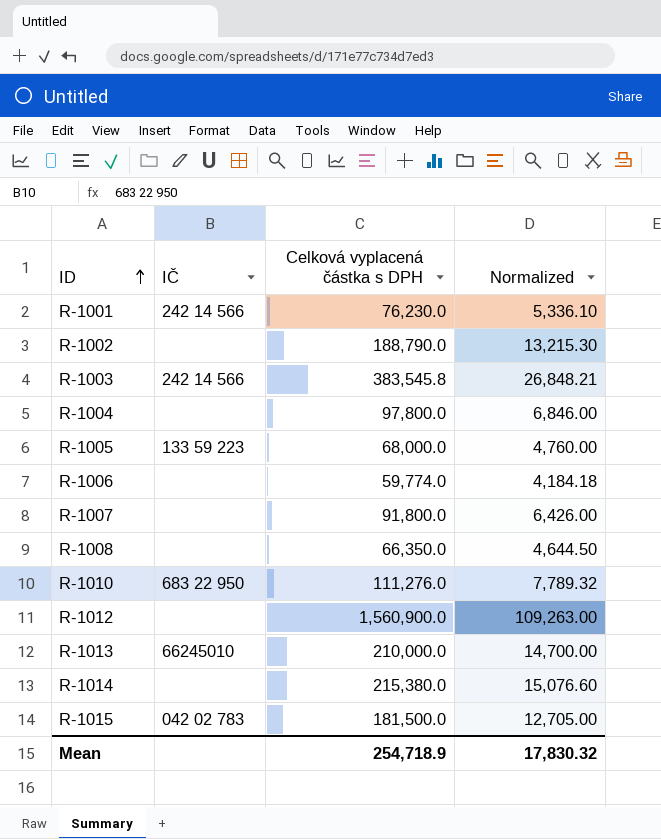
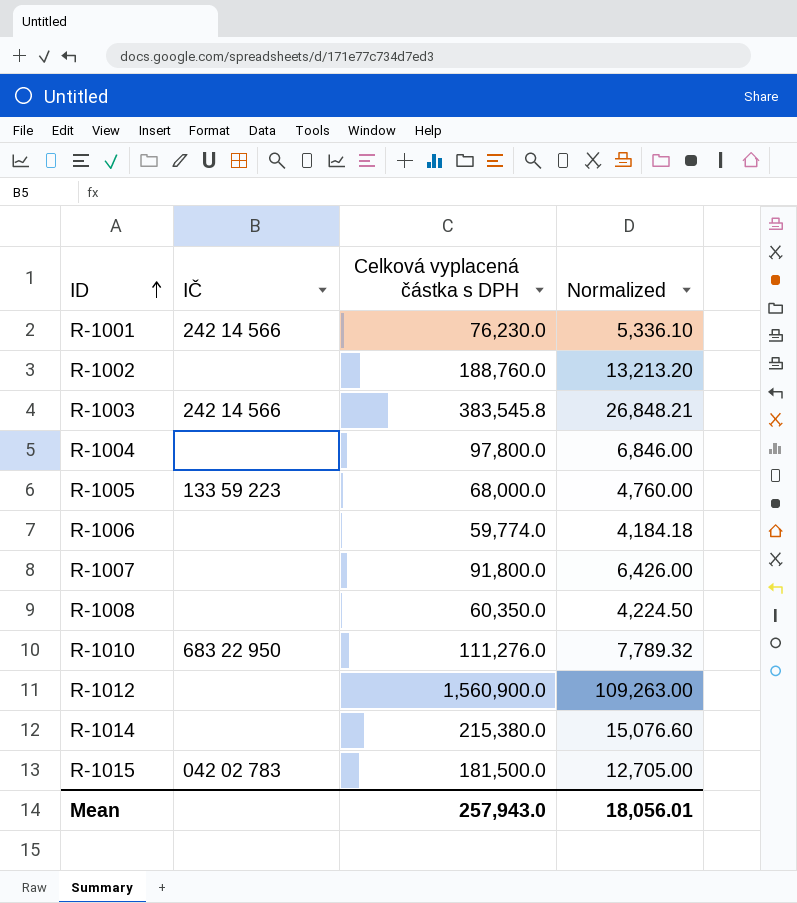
row R-1013: 66245010 | 210,000.0 | 14,700.00 -> none
R-1002 | Celková vyplacená částka s DPH: 188,790.0 -> 188,760.0
R-1002 | Normalized: 13,215.30 -> 13,213.20
R-1008 | Celková vyplacená částka s DPH: 66,350.0 -> 60,350.0
R-1008 | Normalized: 4,644.50 -> 4,224.50
Mean | Celková vyplacená částka s DPH: 254,718.9 -> 257,943.0
Mean | Normalized: 17,830.32 -> 18,056.01

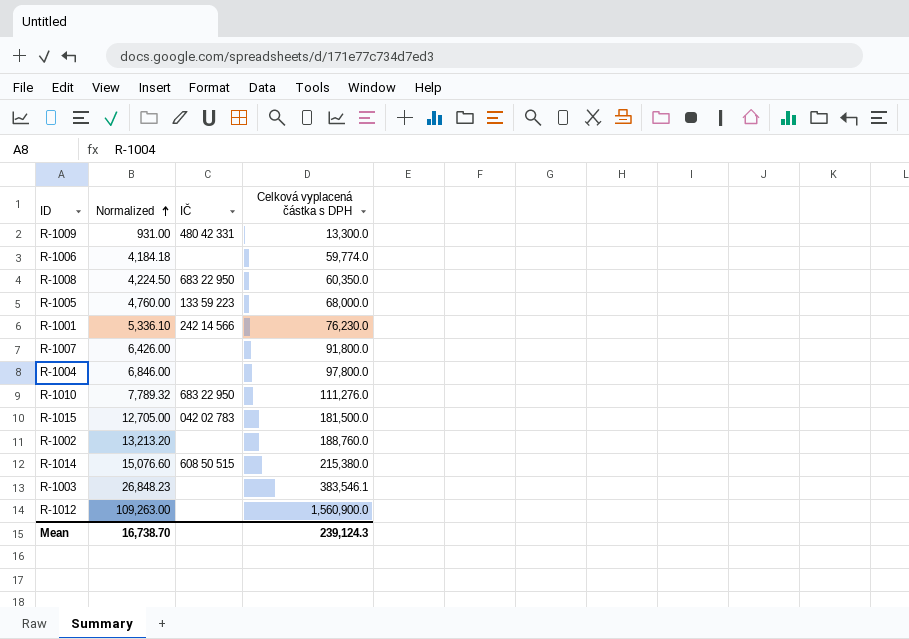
row order: ID ascending -> Normalized ascending
column Normalized | position: 4 -> 2
row R-1009: none -> 931.00 | 480 42 331 | 13,300.0
R-1008 | IČ: none -> 683 22 950
R-1014 | IČ: none -> 608 50 515
R-1003 | Normalized: 26,848.21 -> 26,848.23
R-1003 | IČ: 242 14 566 -> none
R-1003 | Celková vyplacená částka s DPH: 383,545.8 -> 383,546.1
Mean | Normalized: 18,056.01 -> 16,738.70
Mean | Celková vyplacená částka s DPH: 257,943.0 -> 239,124.3

